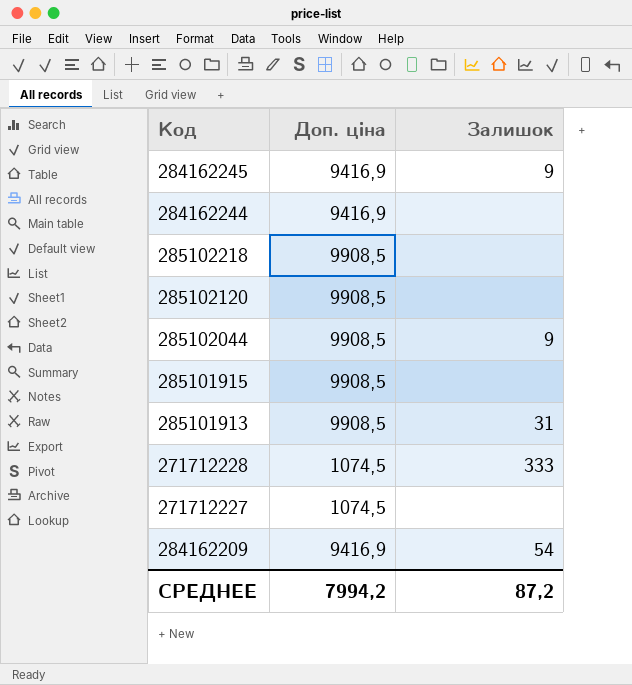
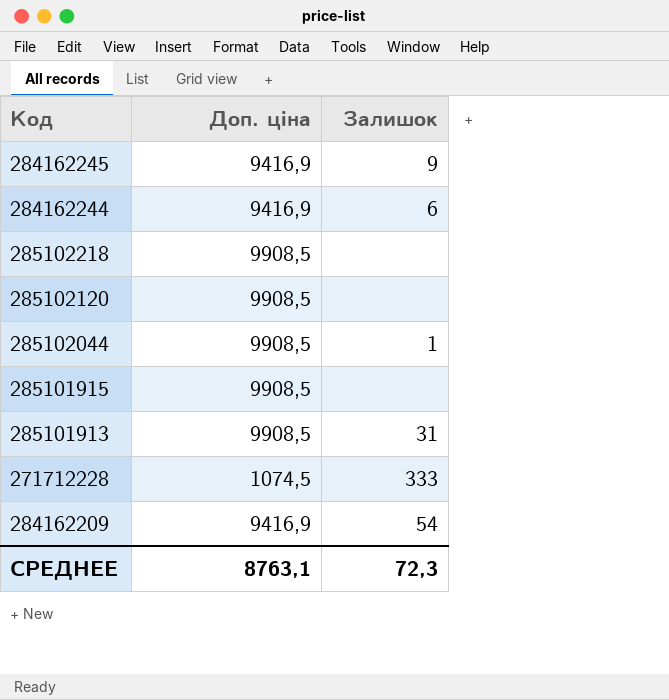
row 271712227: 1074,5 | none -> none
284162244 | Залишок: none -> 6
285102044 | Залишок: 9 -> 1
СРЕДНЕЕ | Доп. ціна: 7994,2 -> 8763,1
СРЕДНЕЕ | Залишок: 87,2 -> 72,3

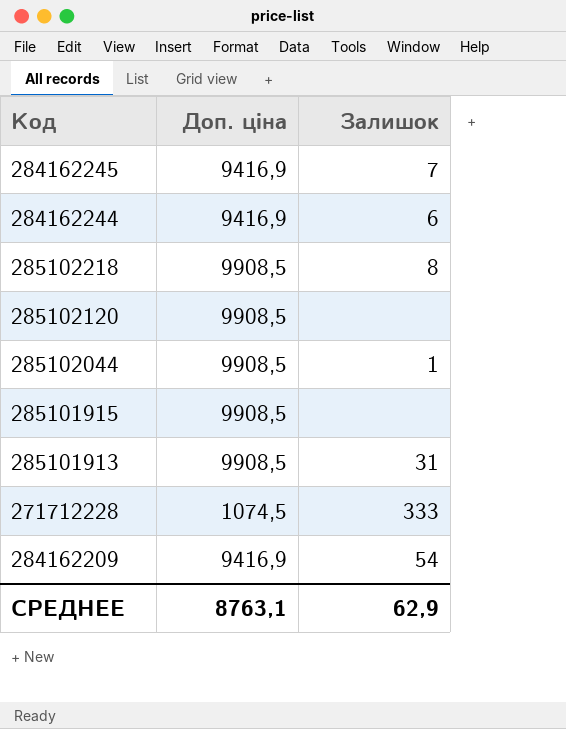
284162245 | Залишок: 9 -> 7
285102218 | Залишок: none -> 8
СРЕДНЕЕ | Залишок: 72,3 -> 62,9

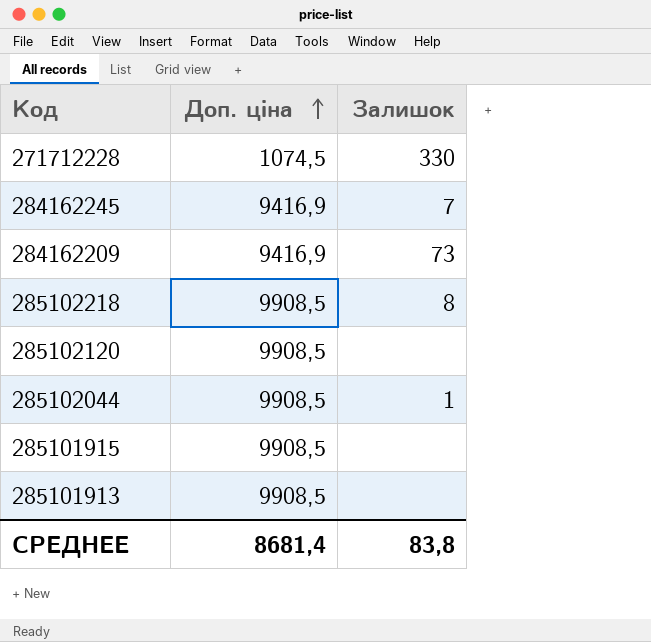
row order: none -> Доп. ціна ascending
row 284162244: 9416,9 | 6 -> none
271712228 | Залишок: 333 -> 330
284162209 | Залишок: 54 -> 73
285101913 | Залишок: 31 -> none
СРЕДНЕЕ | Доп. ціна: 8763,1 -> 8681,4
СРЕДНЕЕ | Залишок: 62,9 -> 83,8

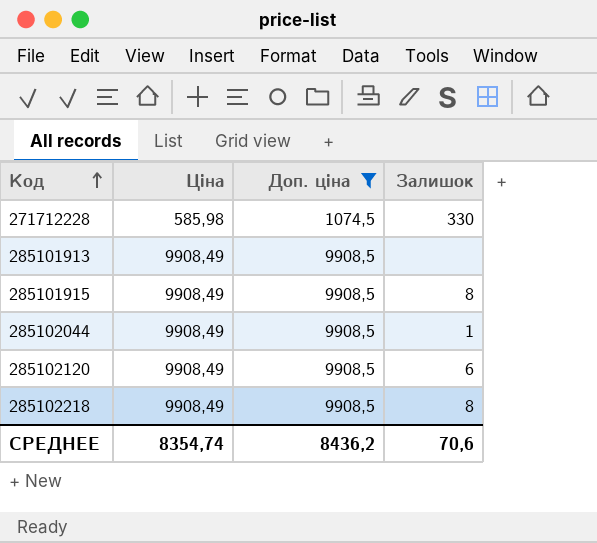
filter: none -> Доп. ціна != 9416,9
row order: Доп. ціна ascending -> Код ascending
column Ціна | position: none -> 2
285101915 | Залишок: none -> 8
285102120 | Залишок: none -> 6
СРЕДНЕЕ | Доп. ціна: 8681,4 -> 8436,2
СРЕДНЕЕ | Залишок: 83,8 -> 70,6

